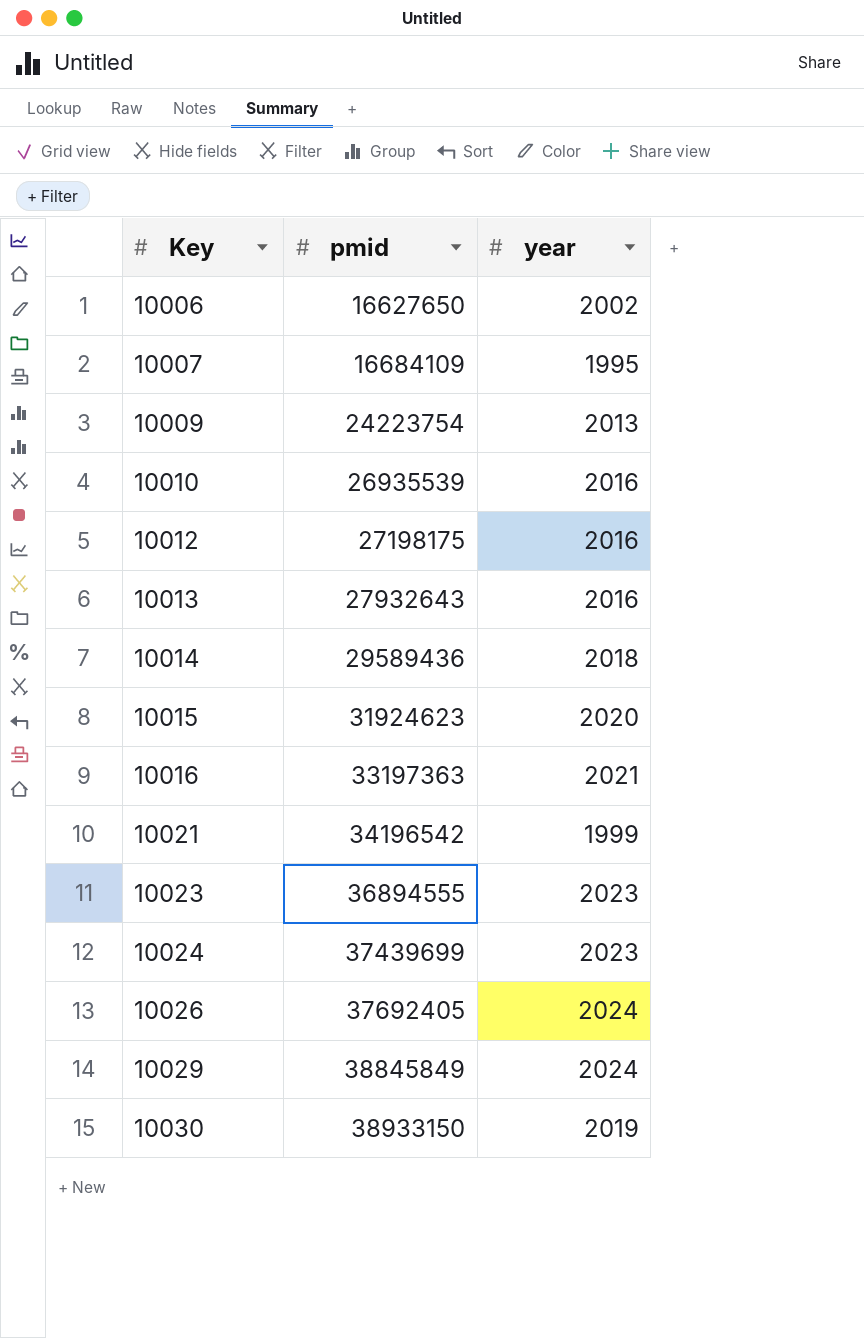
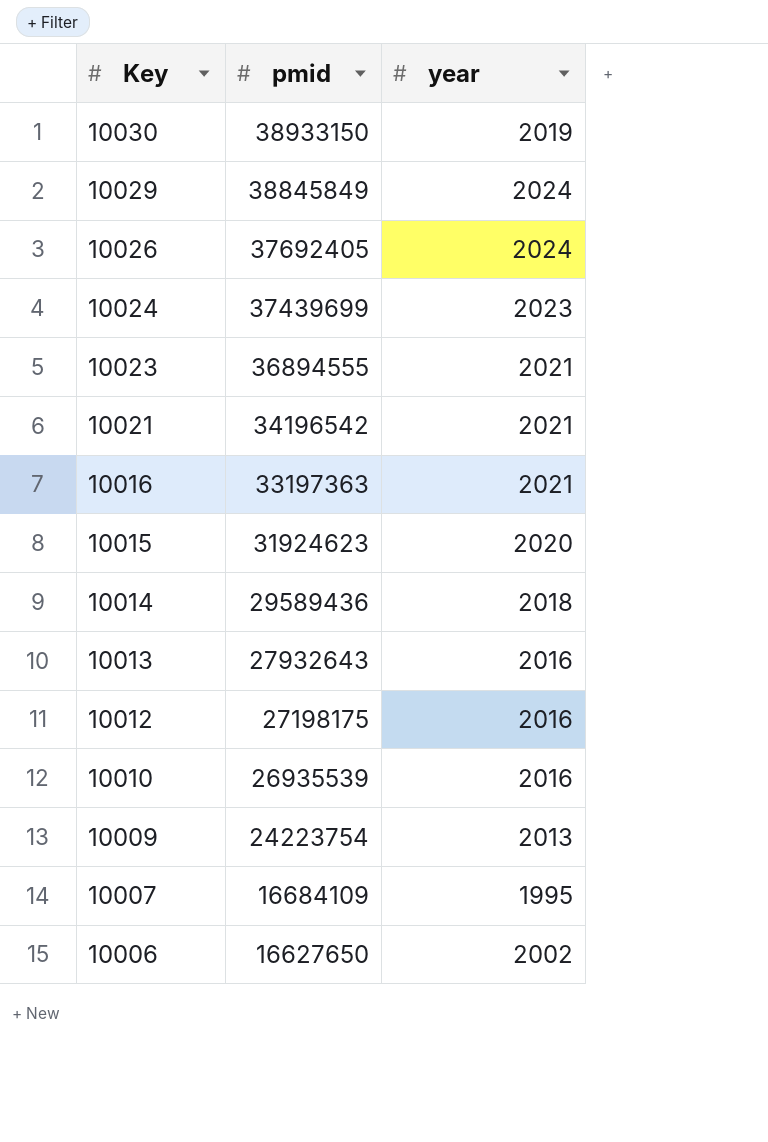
row order: Key ascending -> Key descending
10023 | year: 2023 -> 2021
10021 | year: 1999 -> 2021

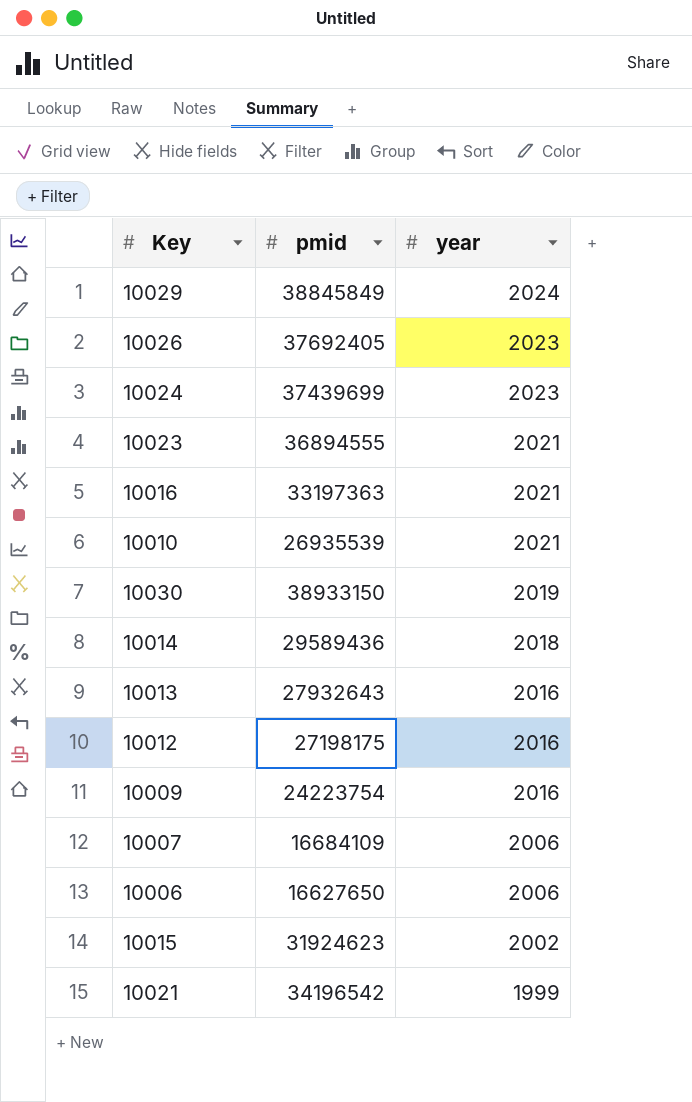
row order: Key descending -> year descending
10026 | year: 2024 -> 2023
10010 | year: 2016 -> 2021
10009 | year: 2013 -> 2016
10007 | year: 1995 -> 2006
10006 | year: 2002 -> 2006
10015 | year: 2020 -> 2002
10021 | year: 2021 -> 1999

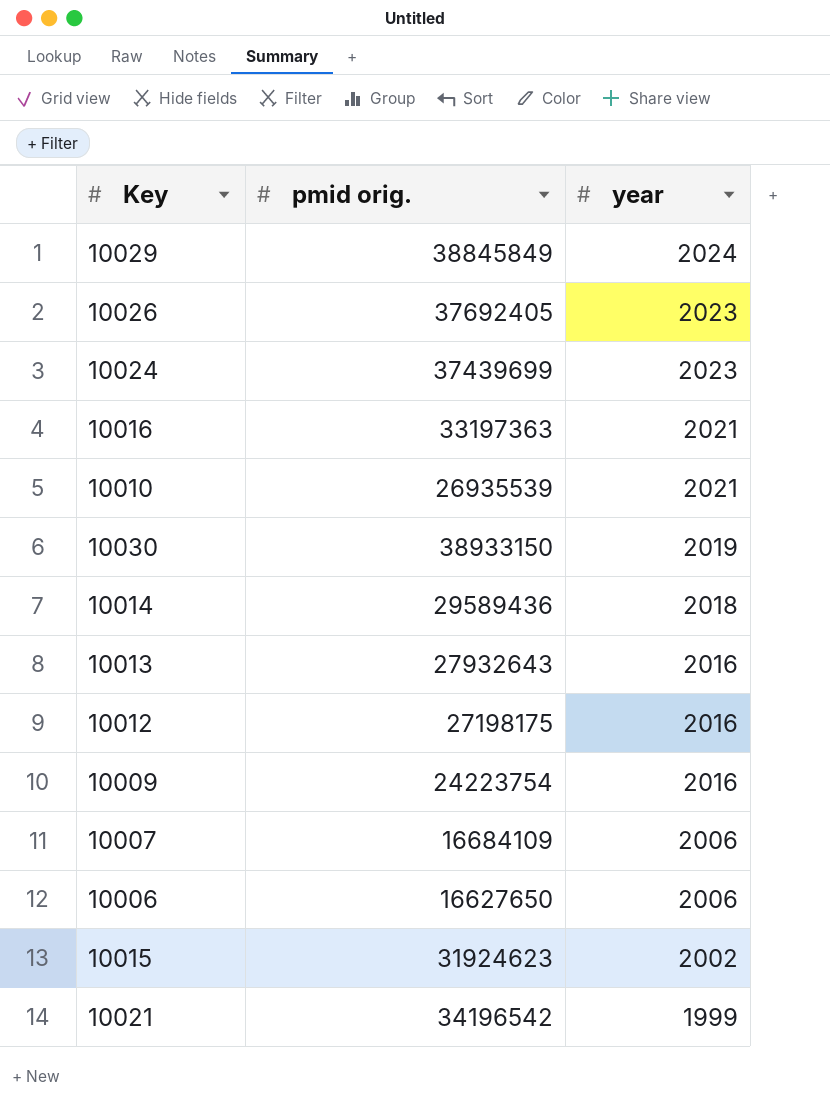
column name: pmid -> pmid orig.
row 10023: 36894555 | 2021 -> none

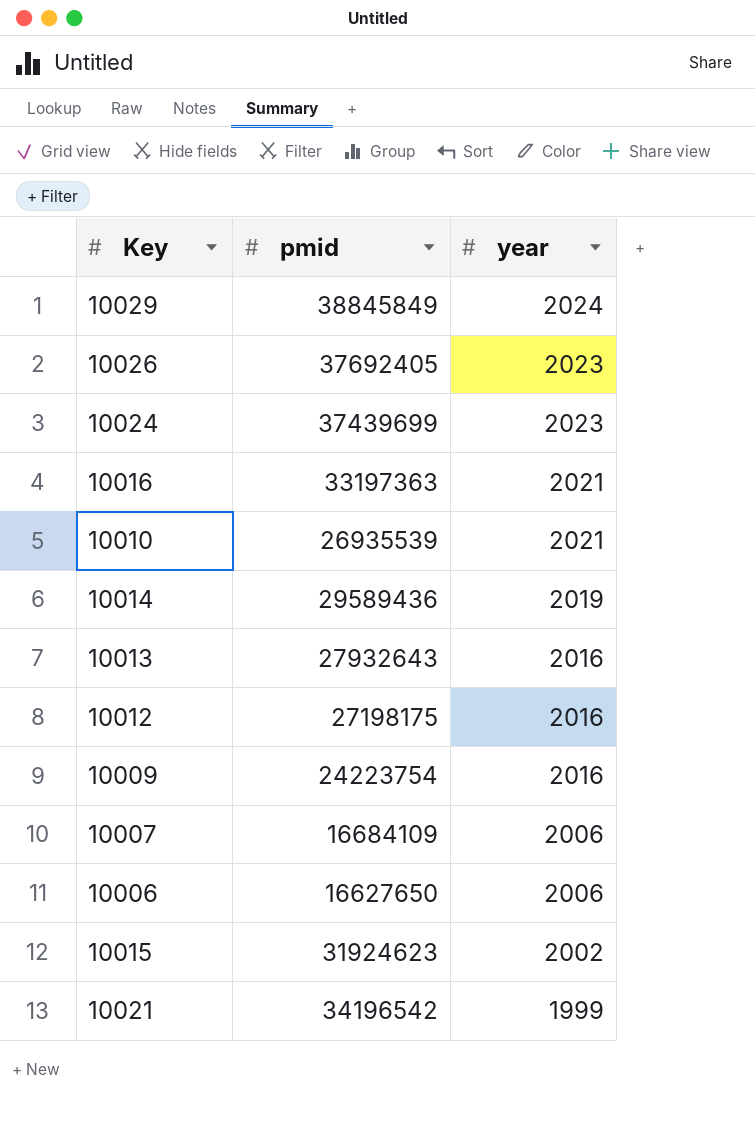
column name: pmid orig. -> pmid
row 10030: 38933150 | 2019 -> none
10014 | year: 2018 -> 2019

